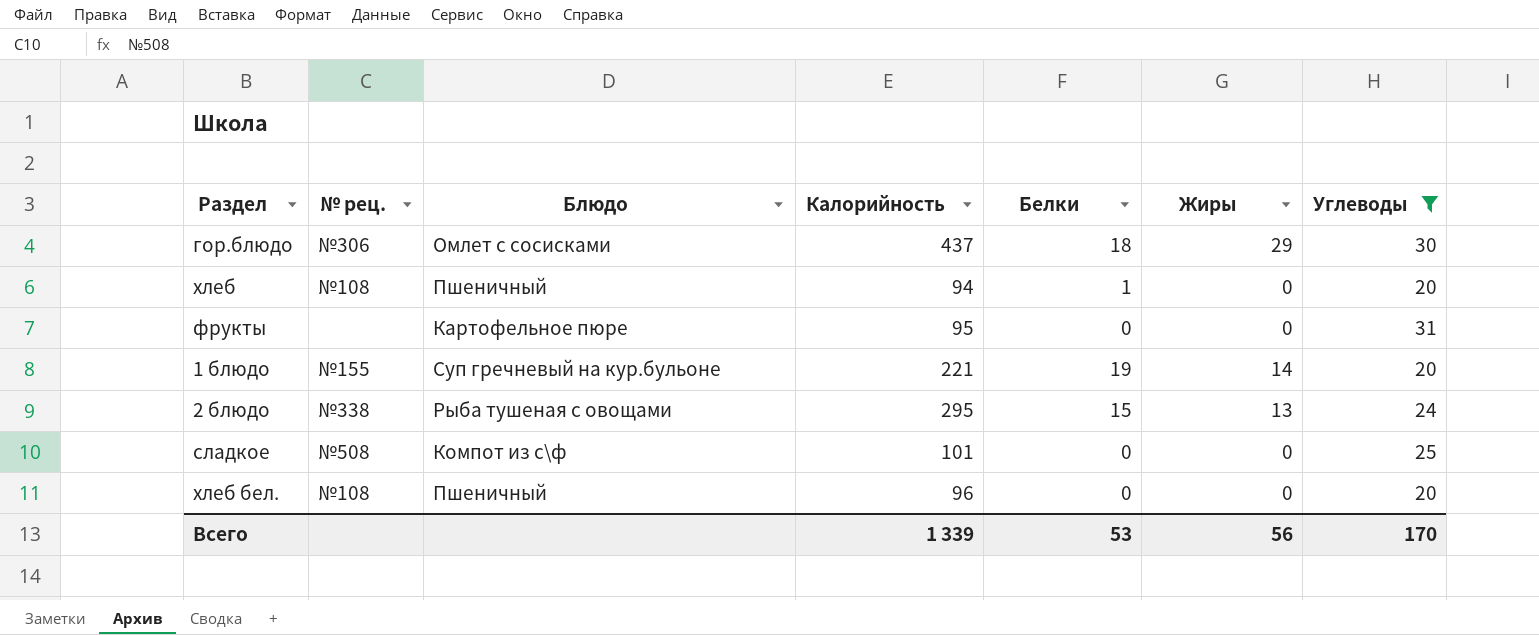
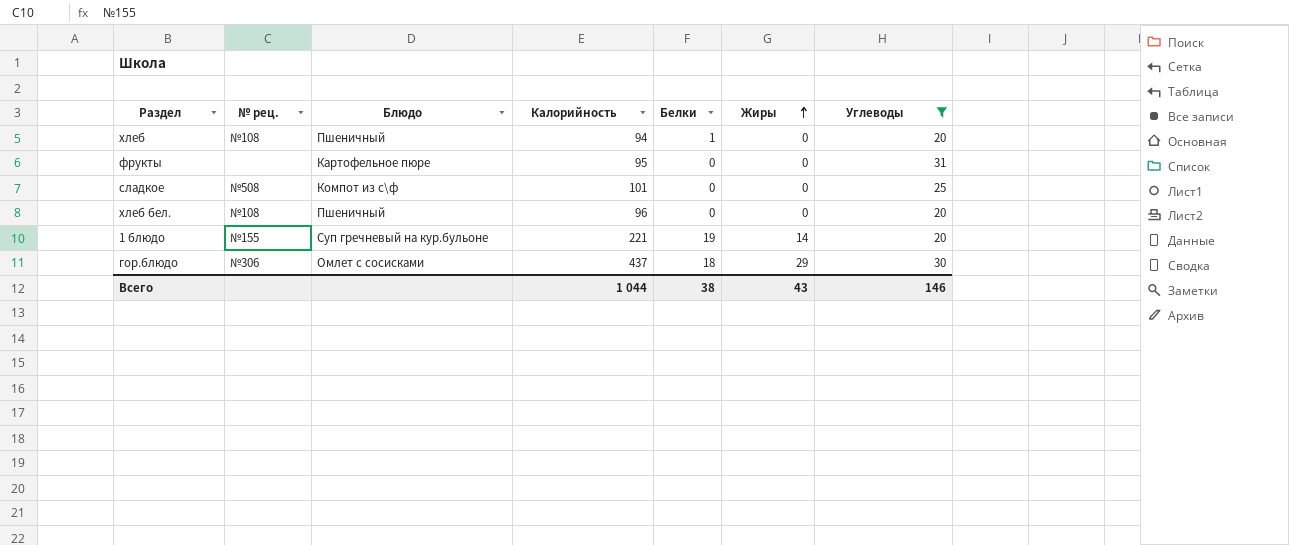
row order: none -> Жиры ascending
row 2 блюдо: №338 | Рыба тушеная с овощами | 295 | 15 | 13 | 24 -> none
Всего | Калорийность: 1 339 -> 1 044
Всего | Белки: 53 -> 38
Всего | Жиры: 56 -> 43
Всего | Углеводы: 170 -> 146

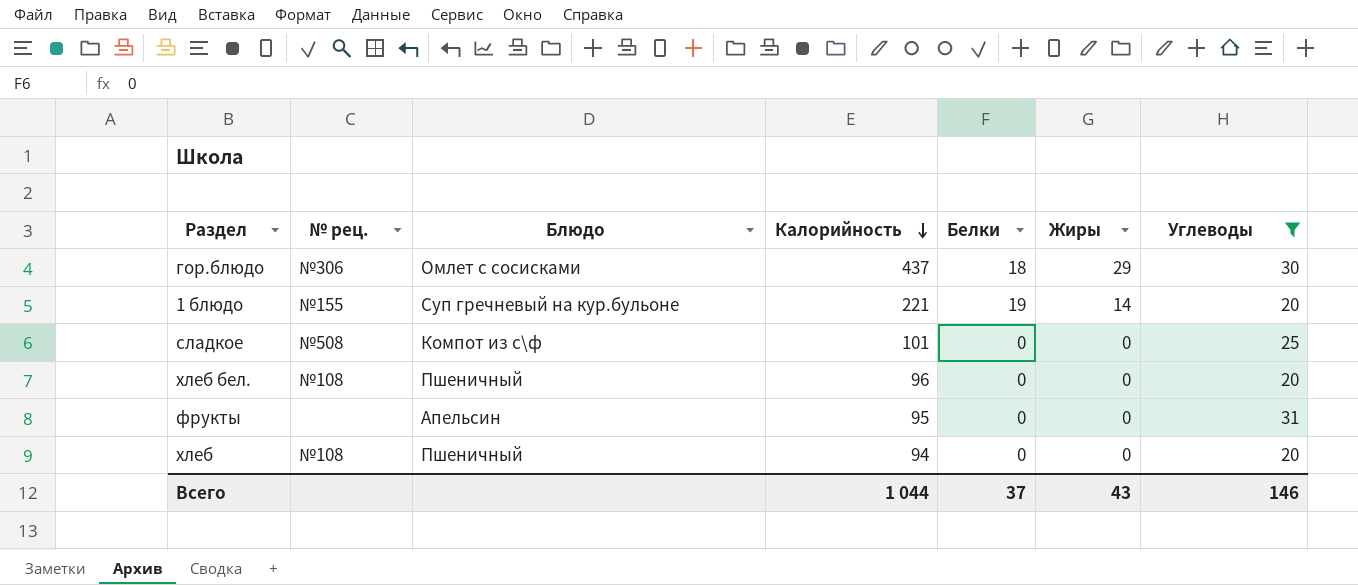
row order: Жиры ascending -> Калорийность descending
фрукты | Блюдо: Картофельное пюре -> Апельсин
хлеб | Белки: 1 -> 0
Всего | Белки: 38 -> 37

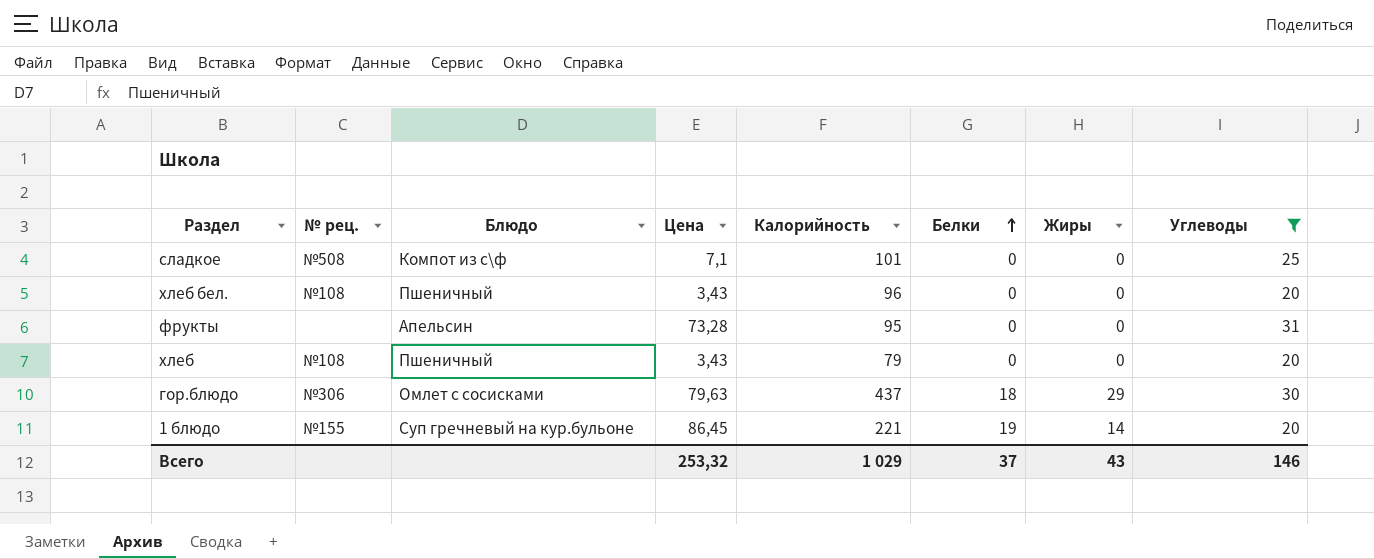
row order: Калорийность descending -> Белки ascending
column Цена | position: none -> 4
хлеб | Калорийность: 94 -> 79
Всего | Калорийность: 1 044 -> 1 029

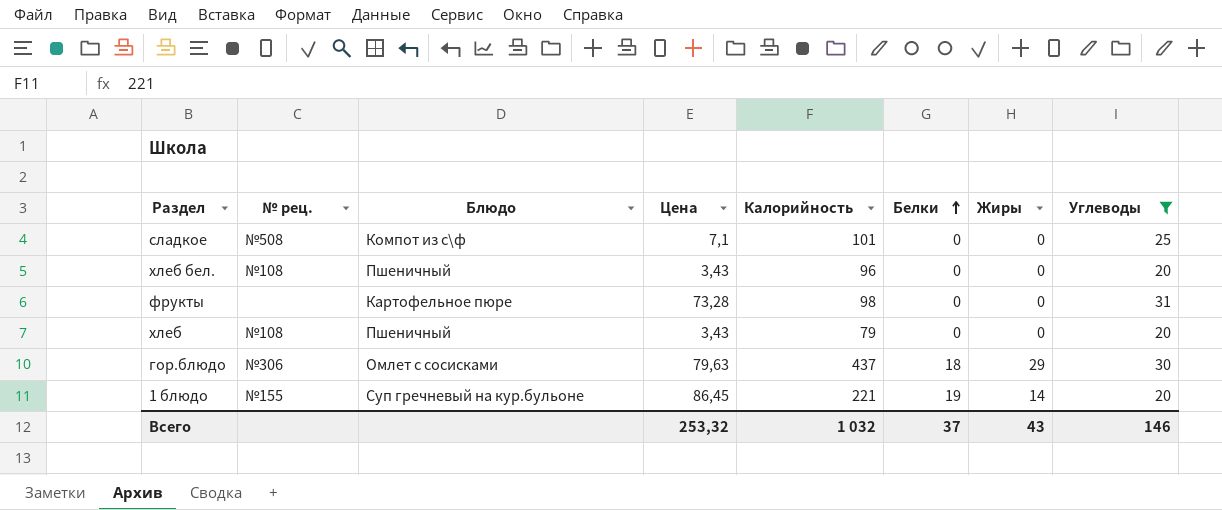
фрукты | Блюдо: Апельсин -> Картофельное пюре
фрукты | Калорийность: 95 -> 98
Всего | Калорийность: 1 029 -> 1 032

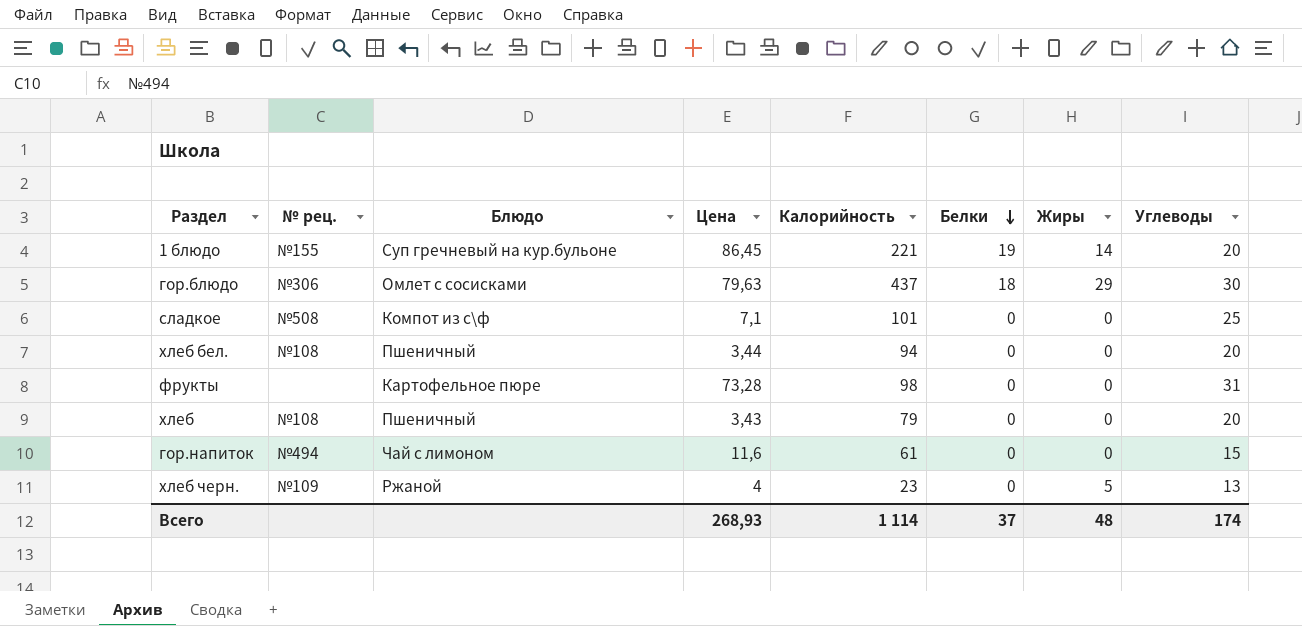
filter: Углеводы >= 20 -> none
row order: Белки ascending -> Белки descending
хлеб бел. | Цена: 3,43 -> 3,44
хлеб бел. | Калорийность: 96 -> 94
Всего | Цена: 253,32 -> 268,93
Всего | Калорийность: 1 032 -> 1 114
Всего | Жиры: 43 -> 48
Всего | Углеводы: 146 -> 174

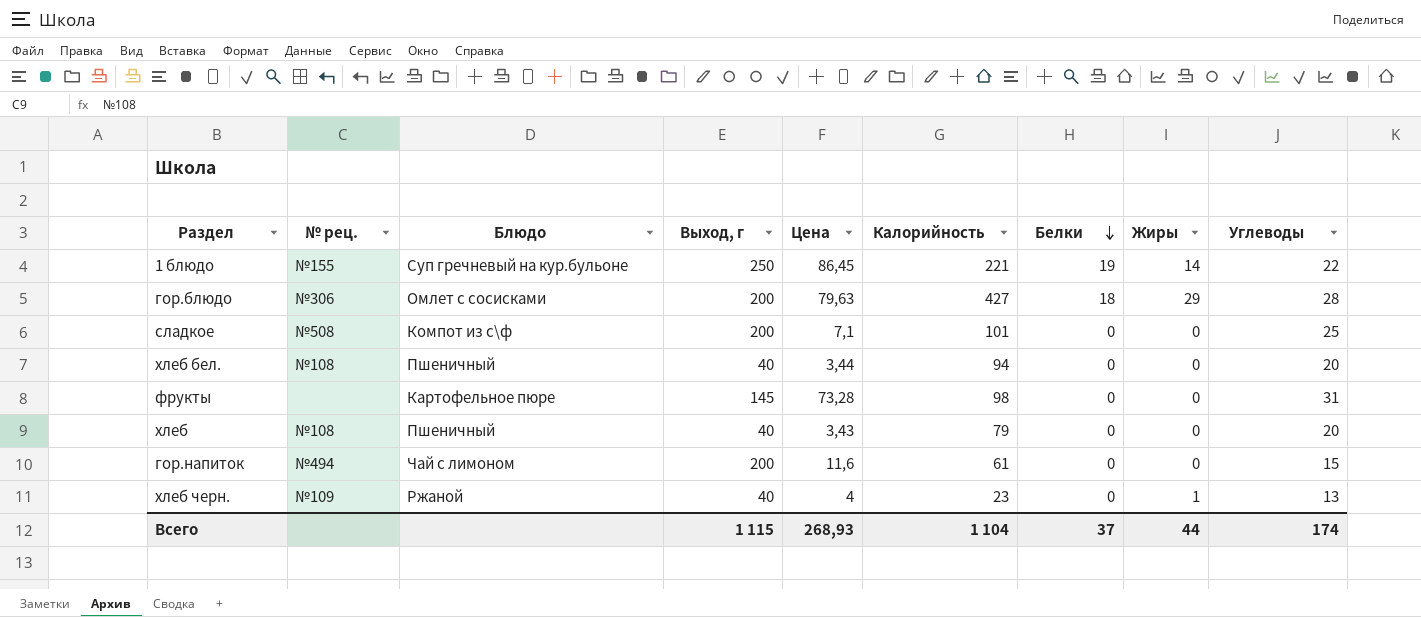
column Выход, г | position: none -> 4
1 блюдо | Углеводы: 20 -> 22
гор.блюдо | Калорийность: 437 -> 427
гор.блюдо | Углеводы: 30 -> 28
хлеб черн. | Жиры: 5 -> 1
Всего | Калорийность: 1 114 -> 1 104
Всего | Жиры: 48 -> 44

